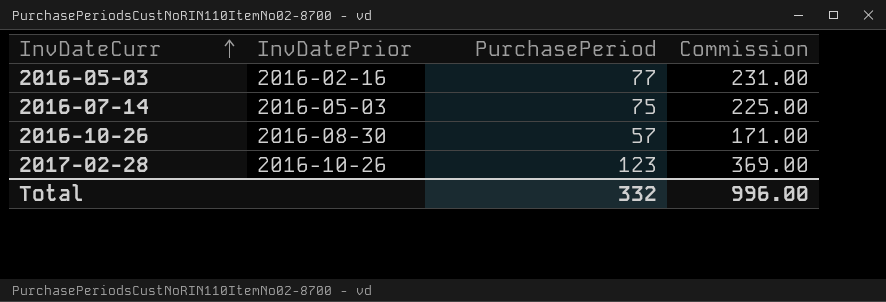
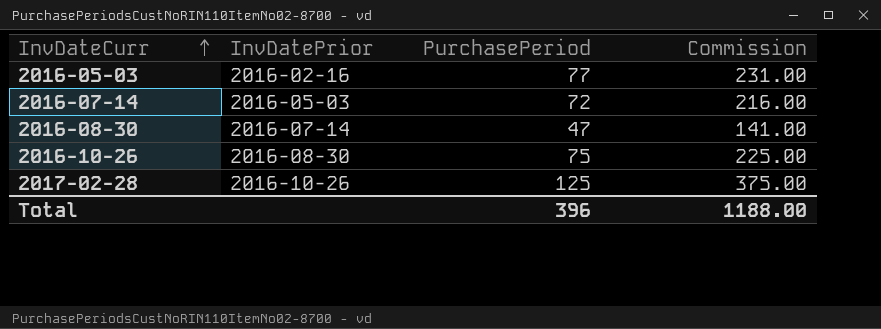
2016-07-14 | PurchasePeriod: 75 -> 72
2016-07-14 | Commission: 225.00 -> 216.00
row 2016-08-30: none -> 2016-07-14 | 47 | 141.00
2016-10-26 | PurchasePeriod: 57 -> 75
2016-10-26 | Commission: 171.00 -> 225.00
2017-02-28 | PurchasePeriod: 123 -> 125
2017-02-28 | Commission: 369.00 -> 375.00
Total | PurchasePeriod: 332 -> 396
Total | Commission: 996.00 -> 1188.00

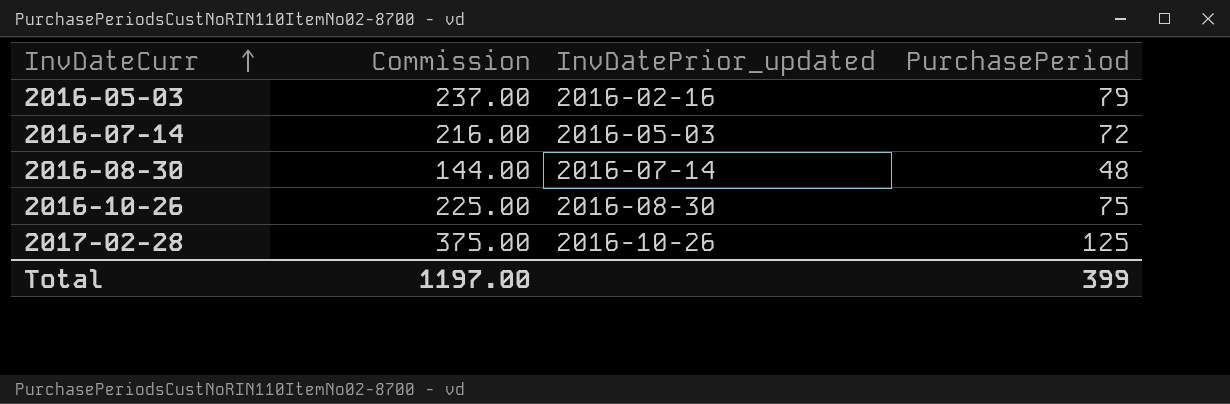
column Commission | position: 4 -> 2
column name: InvDatePrior -> InvDatePrior_updated
2016-05-03 | Commission: 231.00 -> 237.00
2016-05-03 | PurchasePeriod: 77 -> 79
2016-08-30 | Commission: 141.00 -> 144.00
2016-08-30 | PurchasePeriod: 47 -> 48
Total | Commission: 1188.00 -> 1197.00
Total | PurchasePeriod: 396 -> 399

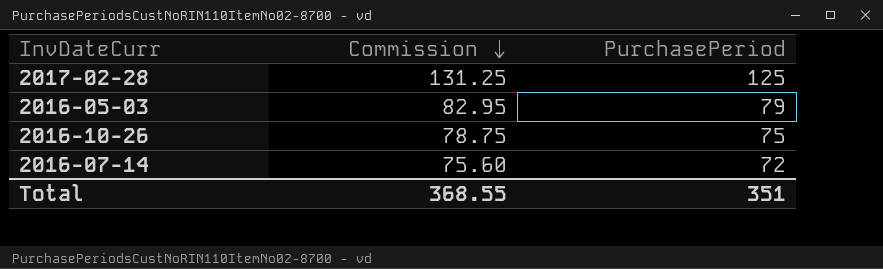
row order: InvDateCurr ascending -> Commission descending
column InvDatePrior_updated | position: 3 -> none
column Commission | formula: [PurchasePeriod] * 3 -> [PurchasePeriod] * 1.05
row 2016-08-30: 144.00 | 2016-07-14 | 48 -> none
Total | Commission: 1197.00 -> 368.55
Total | PurchasePeriod: 399 -> 351

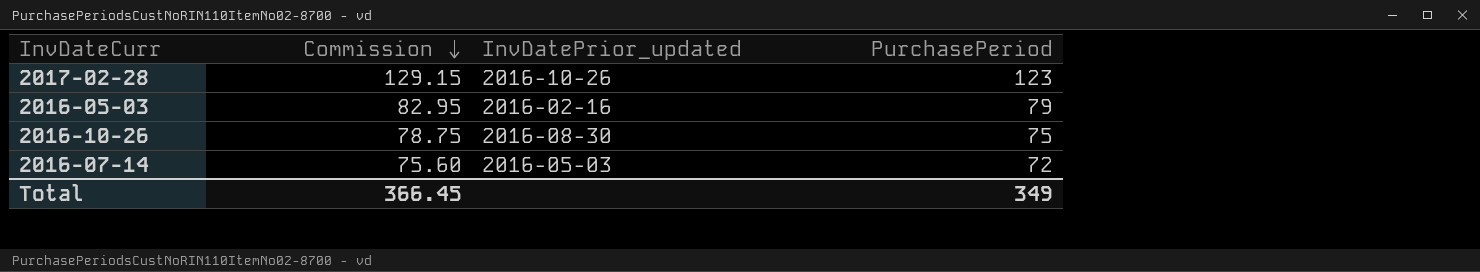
column InvDatePrior_updated | position: none -> 3
2017-02-28 | Commission: 131.25 -> 129.15
2017-02-28 | PurchasePeriod: 125 -> 123
Total | Commission: 368.55 -> 366.45
Total | PurchasePeriod: 351 -> 349

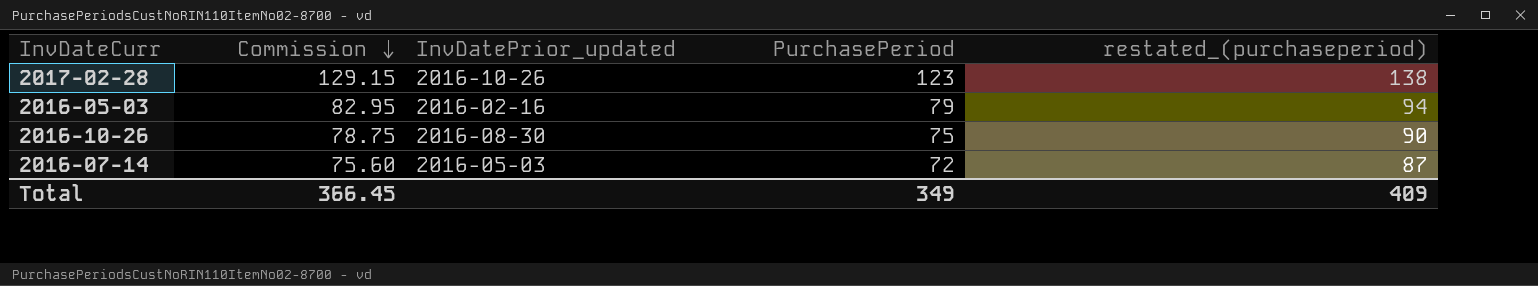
column restated_(purchaseperiod) | formula: none -> [PurchasePeriod] + 15

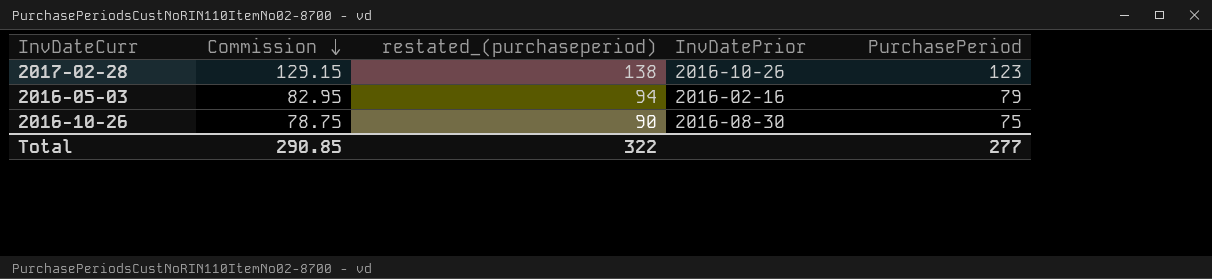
column restated_(purchaseperiod) | position: 5 -> 3
column name: InvDatePrior_updated -> InvDatePrior
row 2016-07-14: 75.60 | 2016-05-03 | 72 | 87 -> none
Total | Commission: 366.45 -> 290.85
Total | restated_(purchaseperiod): 409 -> 322
Total | PurchasePeriod: 349 -> 277

